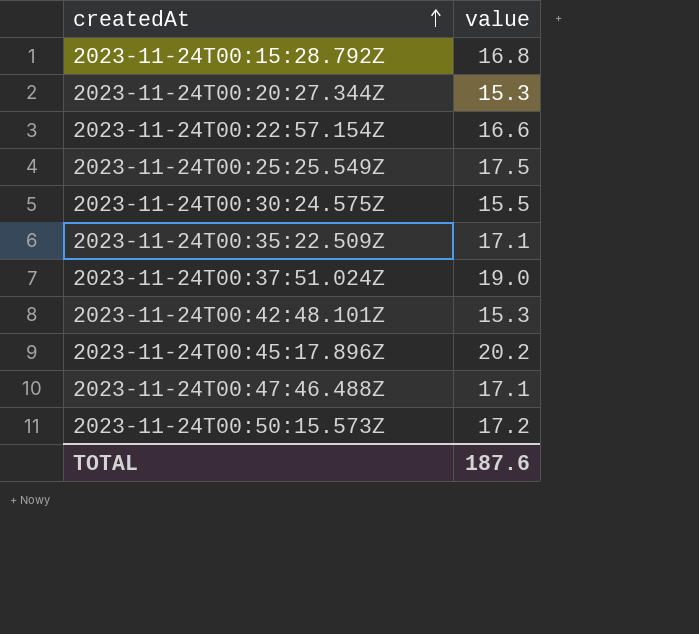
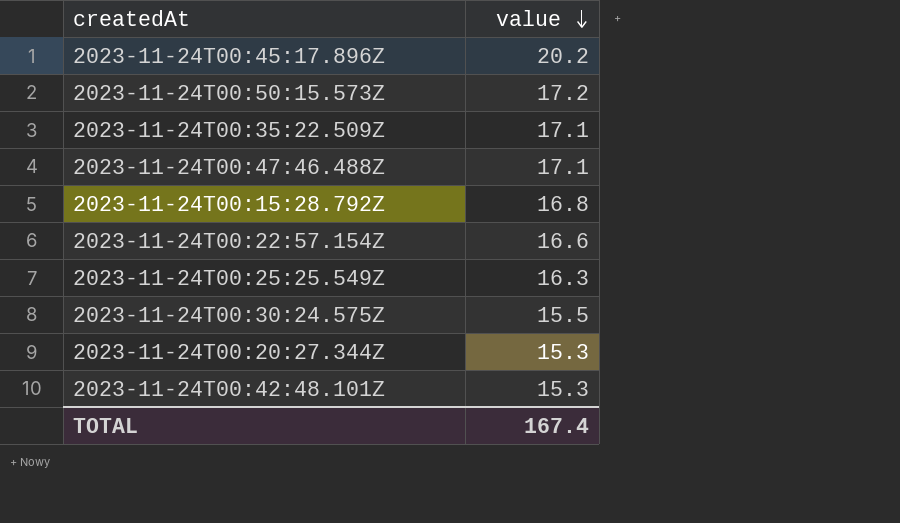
row order: createdAt ascending -> value descending
row 2023-11-24T00:37:51.024Z: 19.0 -> none
2023-11-24T00:25:25.549Z | value: 17.5 -> 16.3
TOTAL | value: 187.6 -> 167.4

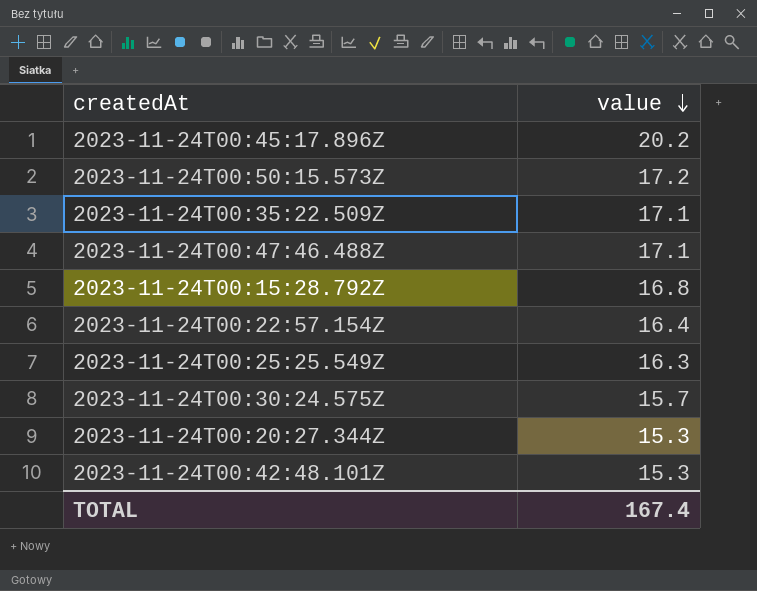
2023-11-24T00:22:57.154Z | value: 16.6 -> 16.4
2023-11-24T00:30:24.575Z | value: 15.5 -> 15.7

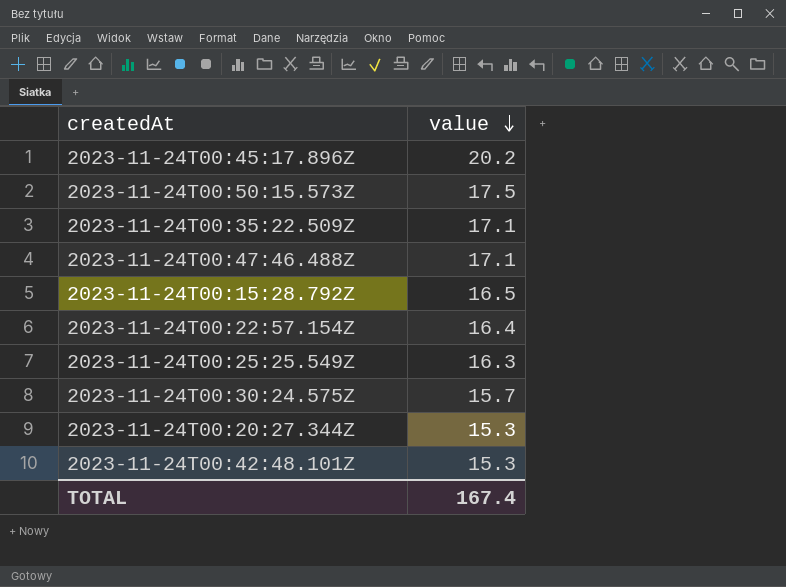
2023-11-24T00:50:15.573Z | value: 17.2 -> 17.5
2023-11-24T00:15:28.792Z | value: 16.8 -> 16.5

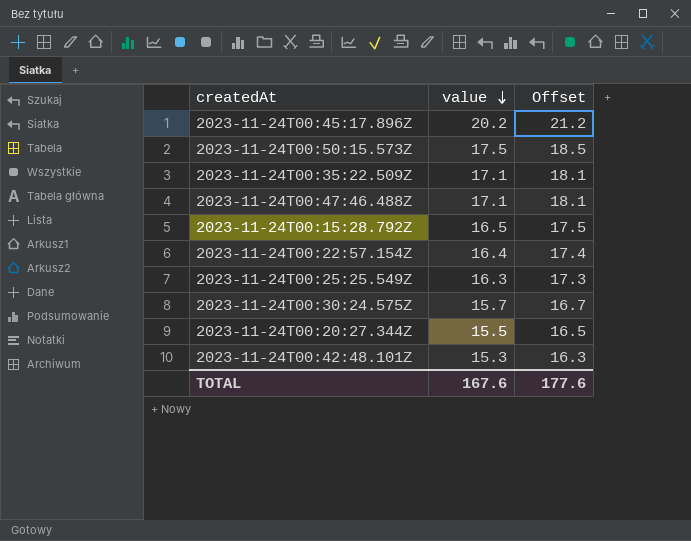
column Offset | formula: none -> [value] + 1
2023-11-24T00:20:27.344Z | value: 15.3 -> 15.5
TOTAL | value: 167.4 -> 167.6

